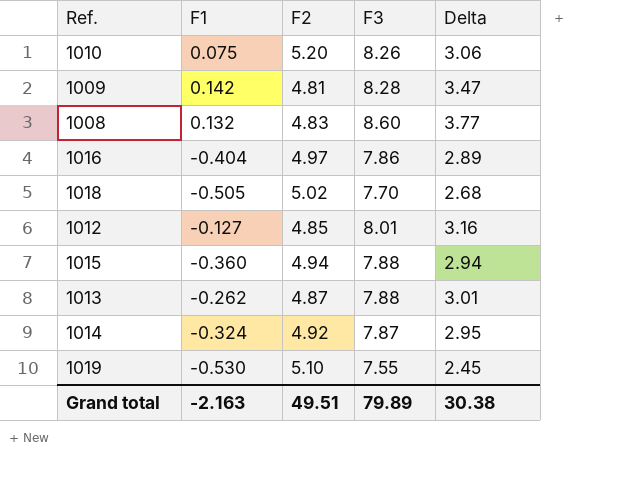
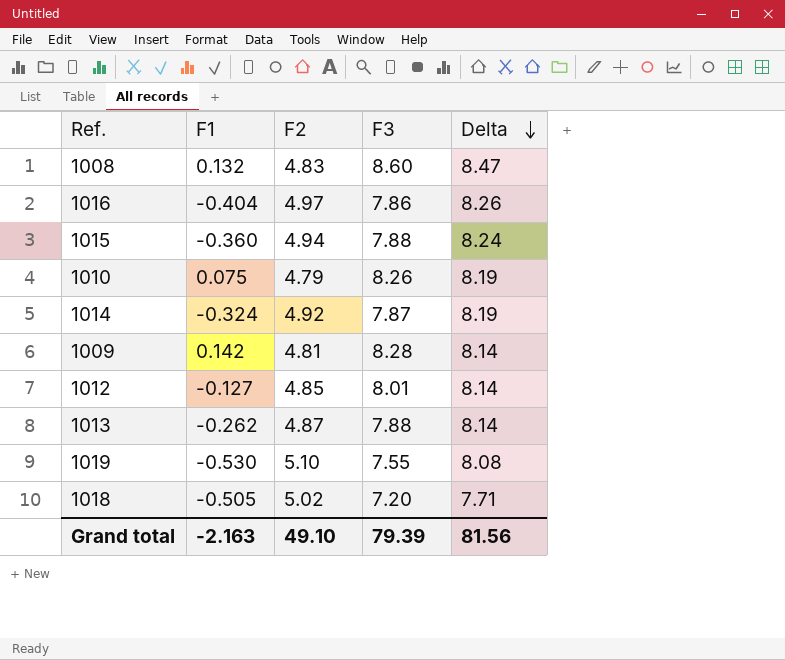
row order: none -> Delta descending
column Delta | formula: [F3] - [F2] -> [F3] - [F1]
1010 | F2: 5.20 -> 4.79
1018 | F3: 7.70 -> 7.20
Grand total | F2: 49.51 -> 49.10
Grand total | F3: 79.89 -> 79.39
Grand total | Delta: 30.38 -> 81.56

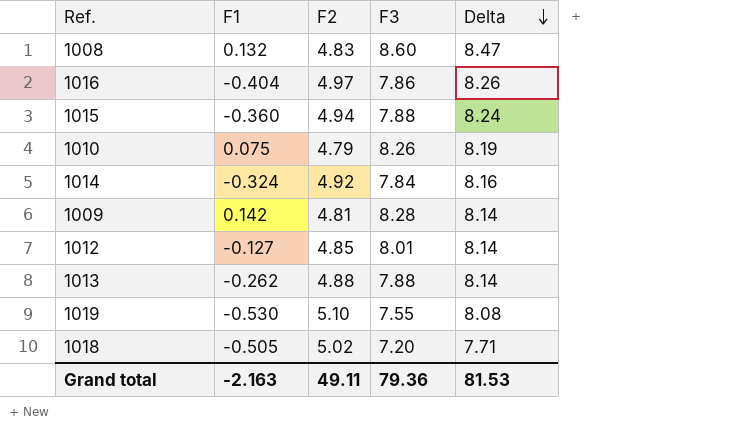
1014 | F3: 7.87 -> 7.84
1014 | Delta: 8.19 -> 8.16
1013 | F2: 4.87 -> 4.88
Grand total | F2: 49.10 -> 49.11
Grand total | F3: 79.39 -> 79.36
Grand total | Delta: 81.56 -> 81.53

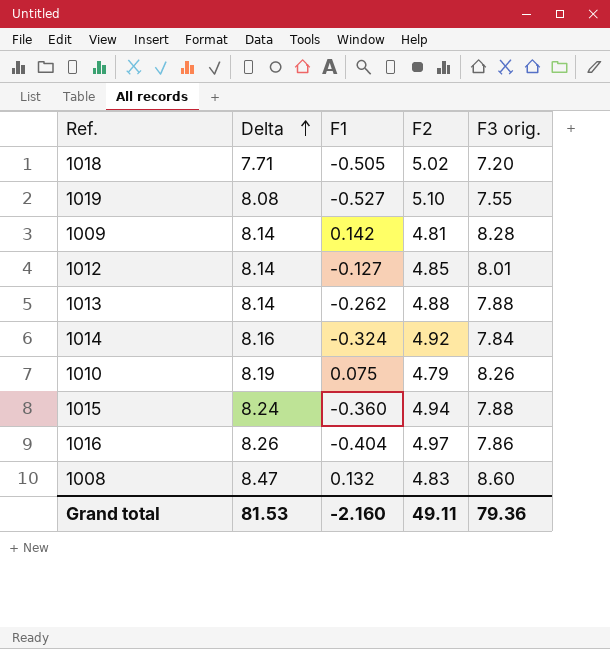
row order: Delta descending -> Delta ascending
column Delta | position: 5 -> 2
column name: F3 -> F3 orig.
1019 | F1: -0.530 -> -0.527
Grand total | F1: -2.163 -> -2.160

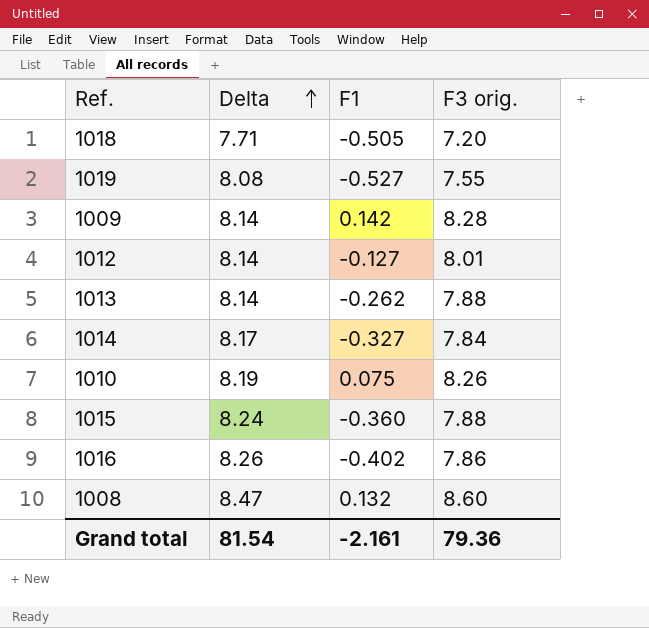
column F2 | position: 4 -> none
1014 | Delta: 8.16 -> 8.17
1014 | F1: -0.324 -> -0.327
1016 | F1: -0.404 -> -0.402
Grand total | Delta: 81.53 -> 81.54
Grand total | F1: -2.160 -> -2.161

